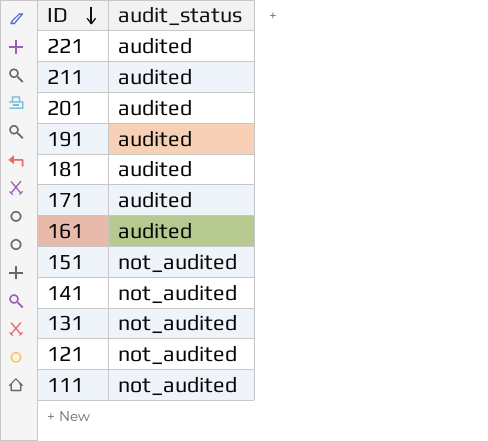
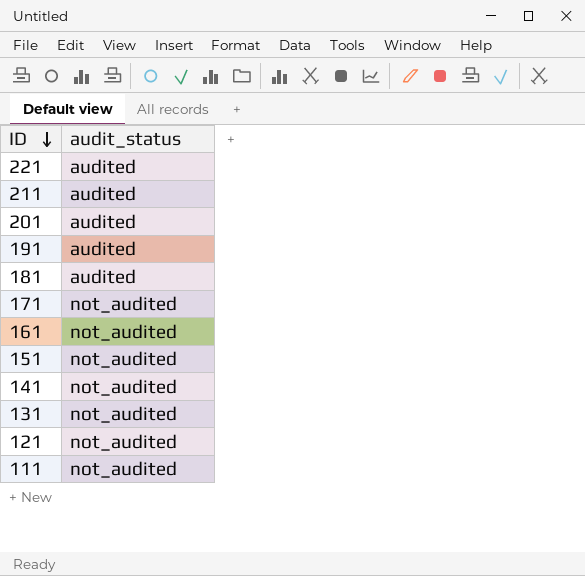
171 | audit_status: audited -> not_audited
161 | audit_status: audited -> not_audited

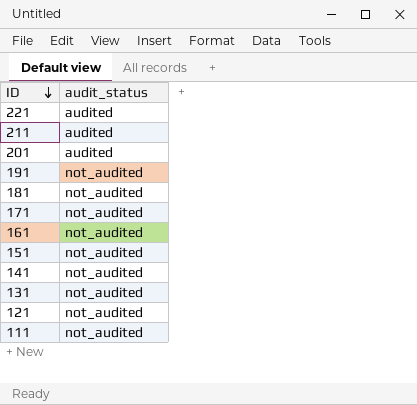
191 | audit_status: audited -> not_audited
181 | audit_status: audited -> not_audited

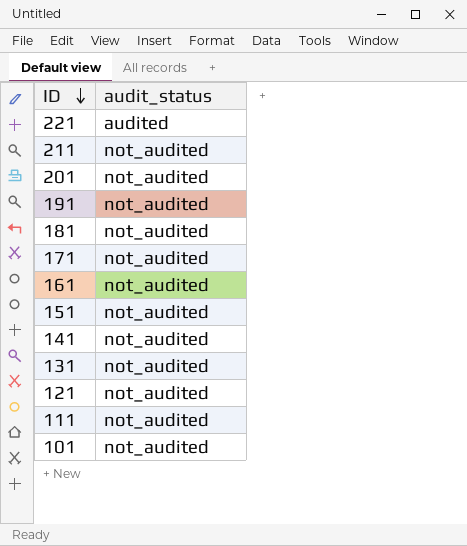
211 | audit_status: audited -> not_audited
201 | audit_status: audited -> not_audited
row 101: none -> not_audited

